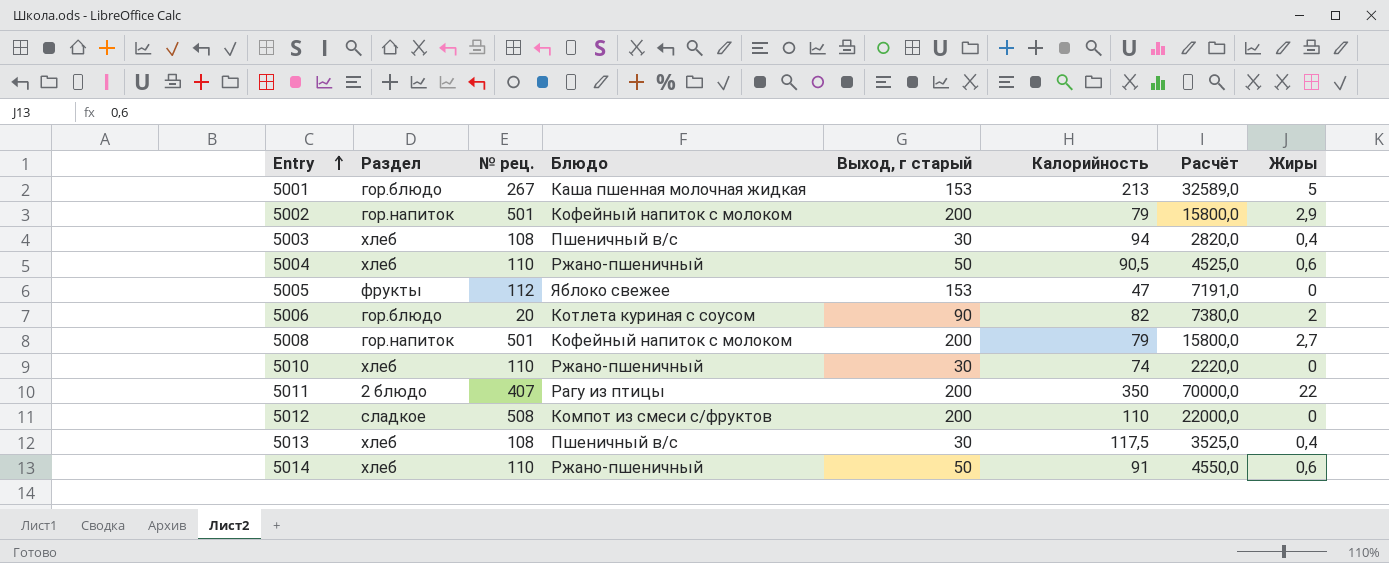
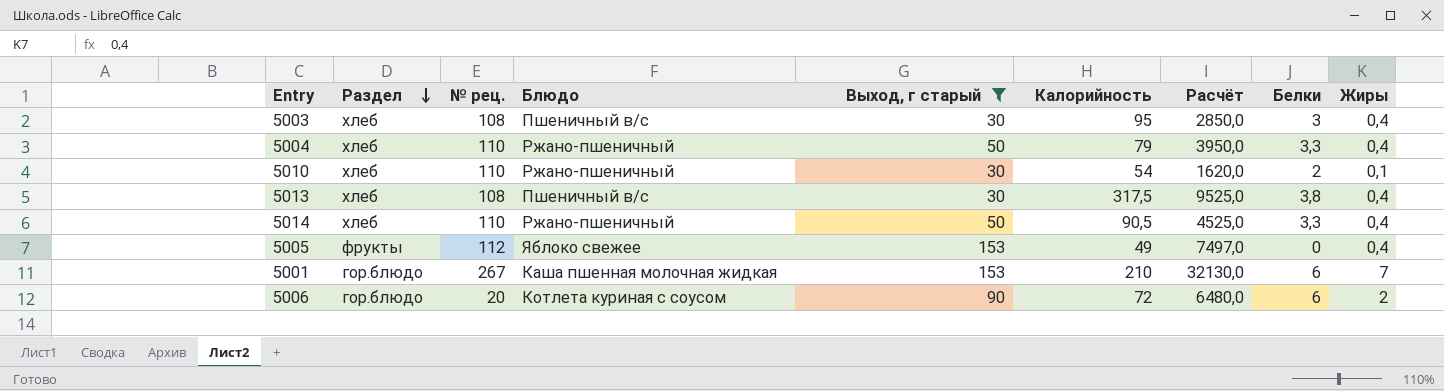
filter: none -> Выход, г старый != 200
row order: Entry ascending -> Раздел descending
column Белки | position: none -> 8
5003 | Калорийность: 94 -> 95
5003 | Расчёт: 2820,0 -> 2850,0
5004 | Калорийность: 90,5 -> 79
5004 | Расчёт: 4525,0 -> 3950,0
5004 | Жиры: 0,6 -> 0,4
5010 | Калорийность: 74 -> 54
5010 | Расчёт: 2220,0 -> 1620,0
5010 | Жиры: 0 -> 0,1
5013 | Калорийность: 117,5 -> 317,5
5013 | Расчёт: 3525,0 -> 9525,0
5014 | Калорийность: 91 -> 90,5
5014 | Расчёт: 4550,0 -> 4525,0
5014 | Жиры: 0,6 -> 0,4
5005 | Калорийность: 47 -> 49
5005 | Расчёт: 7191,0 -> 7497,0
5005 | Жиры: 0 -> 0,4
5001 | Калорийность: 213 -> 210
5001 | Расчёт: 32589,0 -> 32130,0
5001 | Жиры: 5 -> 7
5006 | Калорийность: 82 -> 72
5006 | Расчёт: 7380,0 -> 6480,0

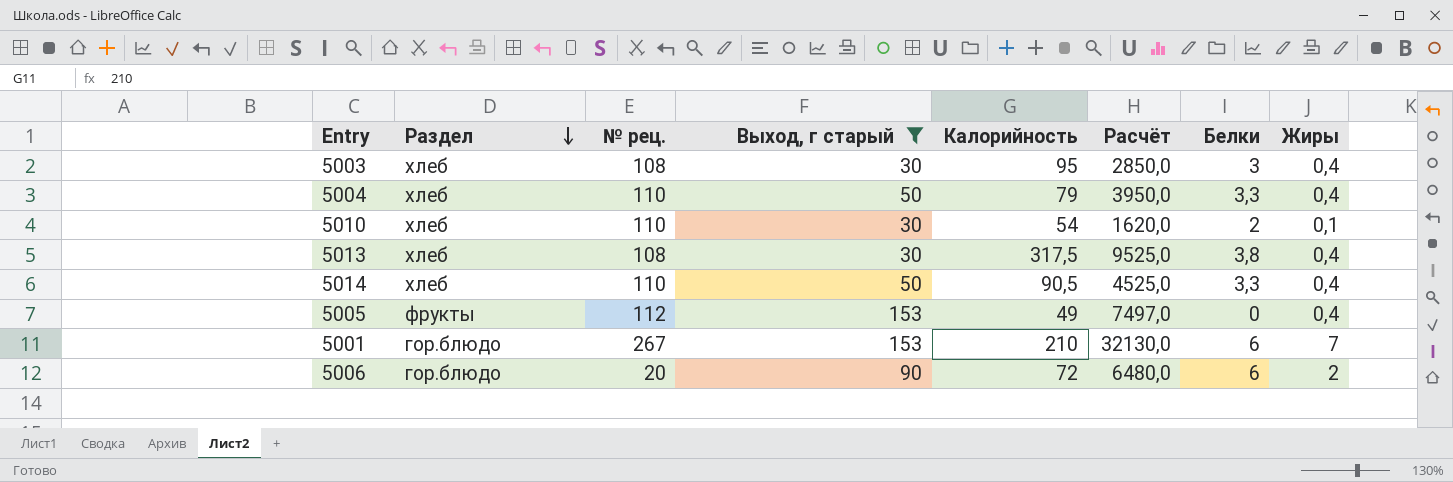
column Блюдо | position: 4 -> none

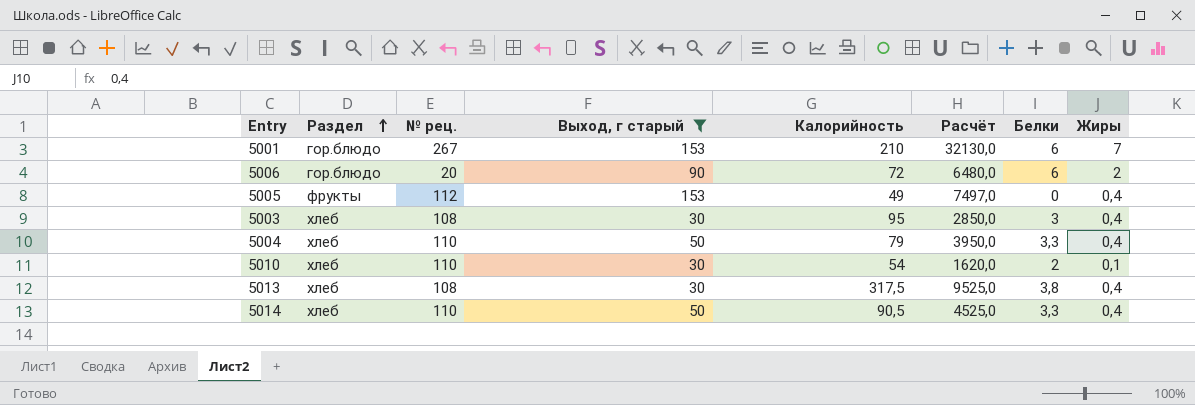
row order: Раздел descending -> Раздел ascending

